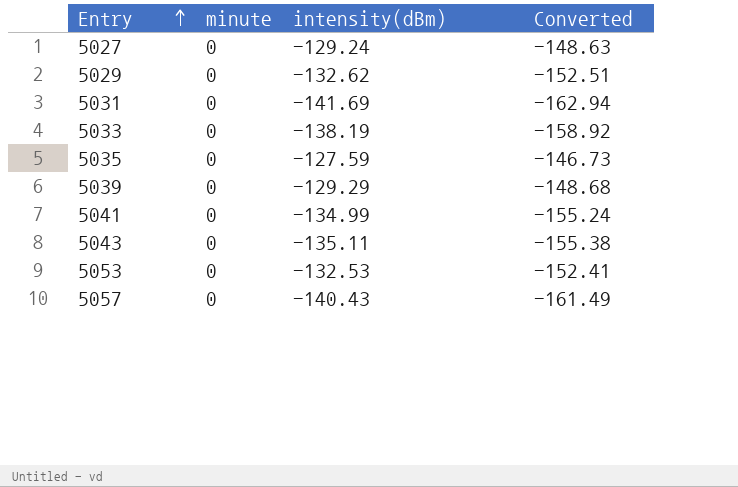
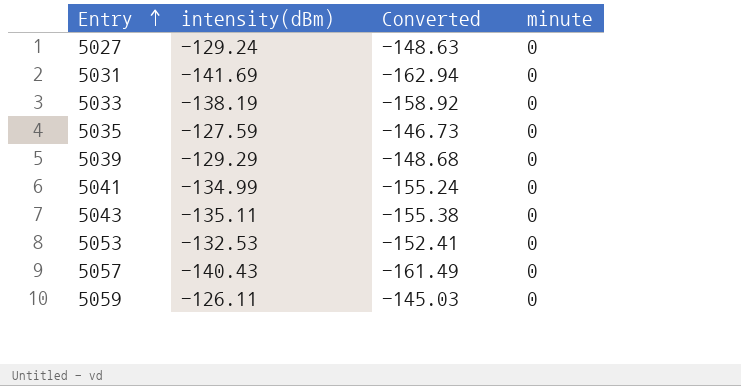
column minute | position: 2 -> 4
row 5029: 0 | -132.62 | -152.51 -> none
row 5059: none -> -126.11 | -145.03 | 0

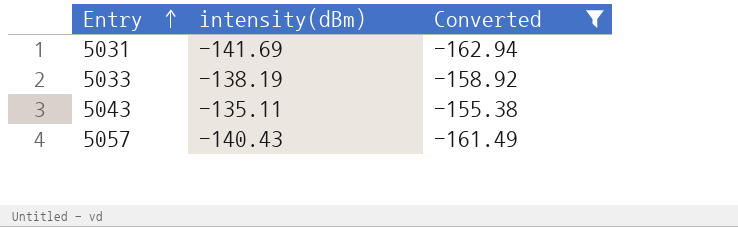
filter: none -> Converted <= -155.38
column minute | position: 4 -> none

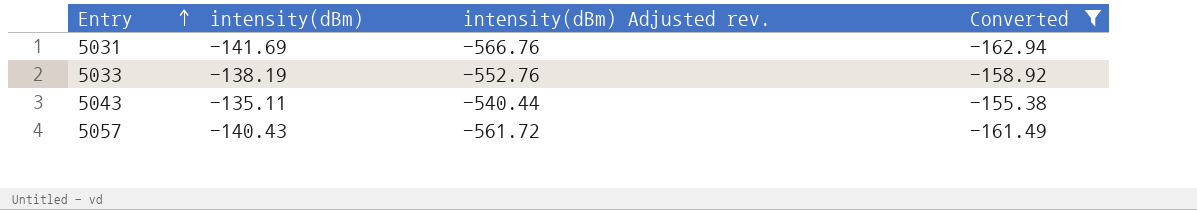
column intensity(dBm) Adjusted rev. | formula: none -> [intensity(dBm)] * 4

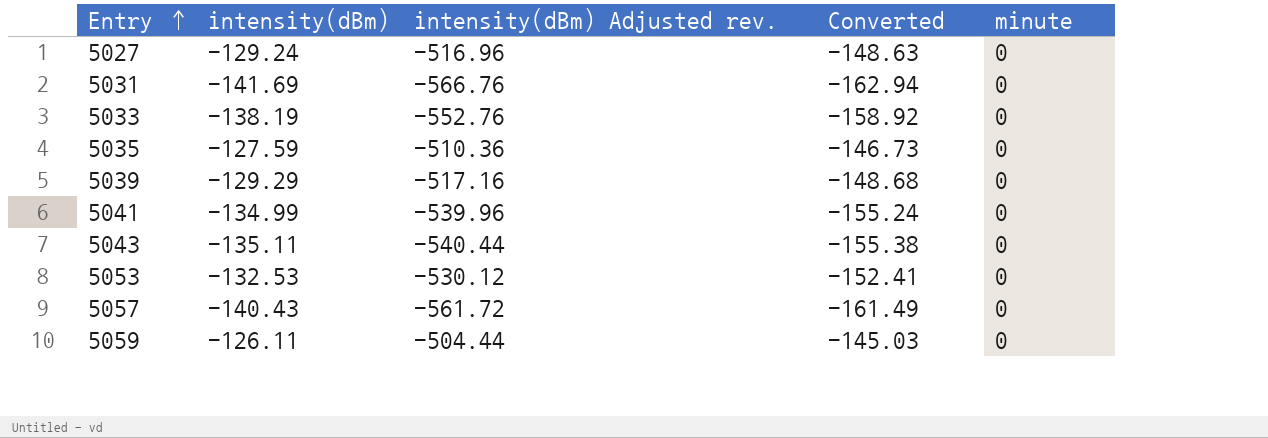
filter: Converted <= -155.38 -> none
column minute | position: none -> 5

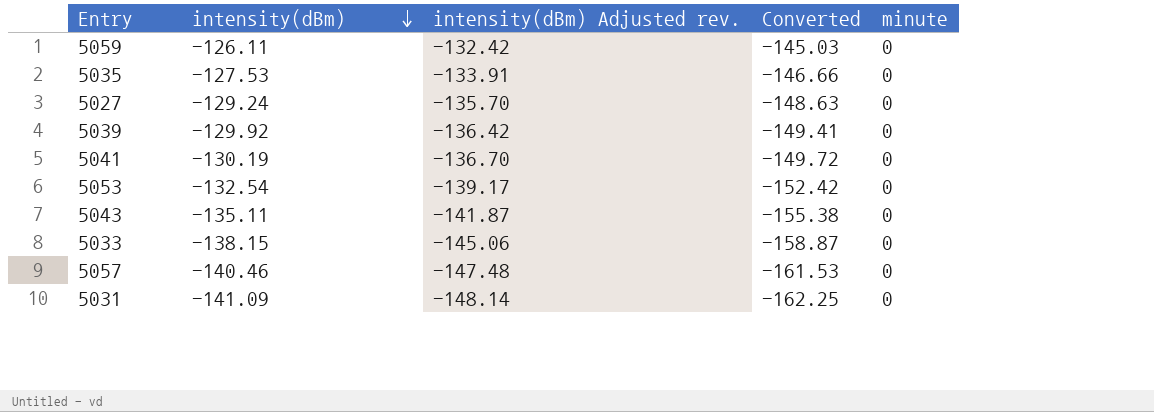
row order: Entry ascending -> intensity(dBm) descending
column intensity(dBm) Adjusted rev. | formula: [intensity(dBm)] * 4 -> [intensity(dBm)] * 1.05
5035 | intensity(dBm): -127.59 -> -127.53
5035 | Converted: -146.73 -> -146.66
5039 | intensity(dBm): -129.29 -> -129.92
5039 | Converted: -148.68 -> -149.41
5041 | intensity(dBm): -134.99 -> -130.19
5041 | Converted: -155.24 -> -149.72
5053 | intensity(dBm): -132.53 -> -132.54
5053 | Converted: -152.41 -> -152.42
5033 | intensity(dBm): -138.19 -> -138.15
5033 | Converted: -158.92 -> -158.87
5057 | intensity(dBm): -140.43 -> -140.46
5057 | Converted: -161.49 -> -161.53
5031 | intensity(dBm): -141.69 -> -141.09
5031 | Converted: -162.94 -> -162.25

